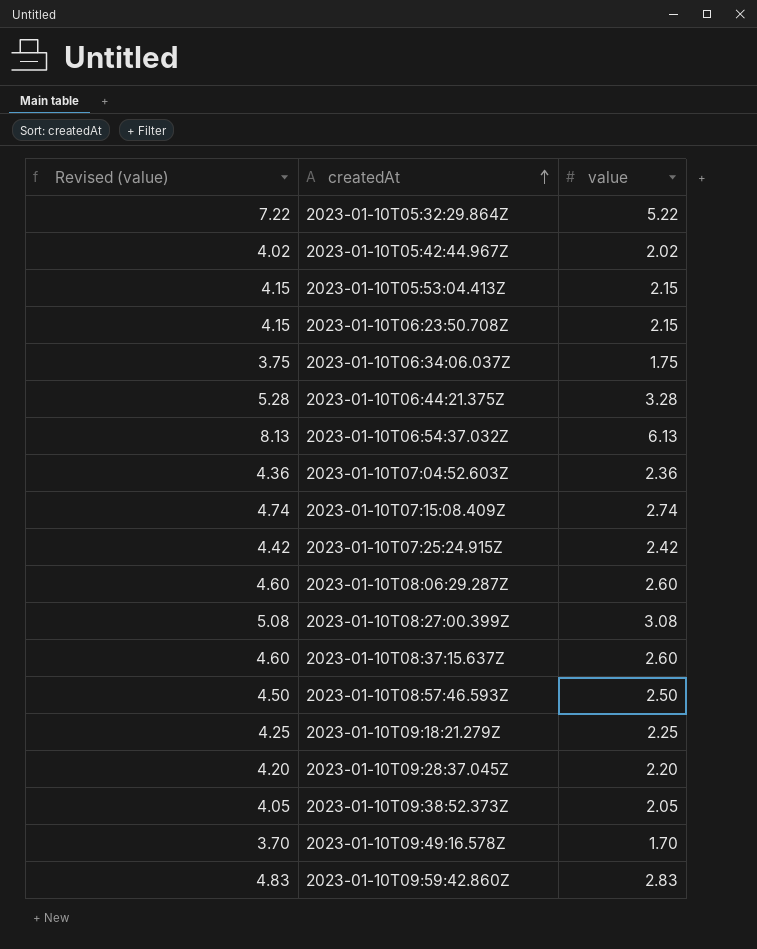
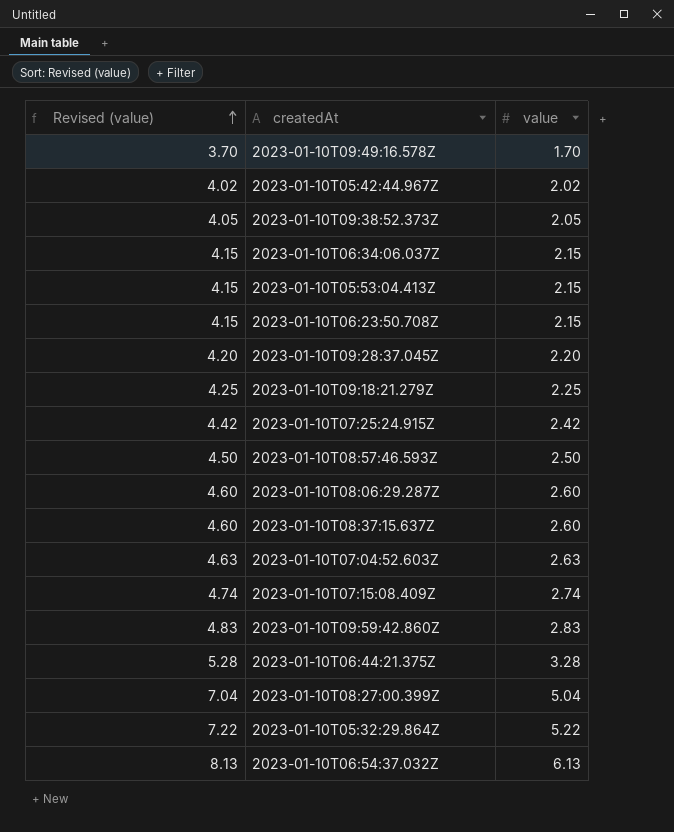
row order: createdAt ascending -> Revised (value) ascending
2023-01-10T06:34:06.037Z | Revised (value): 3.75 -> 4.15
2023-01-10T06:34:06.037Z | value: 1.75 -> 2.15
2023-01-10T07:04:52.603Z | Revised (value): 4.36 -> 4.63
2023-01-10T07:04:52.603Z | value: 2.36 -> 2.63
2023-01-10T08:27:00.399Z | Revised (value): 5.08 -> 7.04
2023-01-10T08:27:00.399Z | value: 3.08 -> 5.04

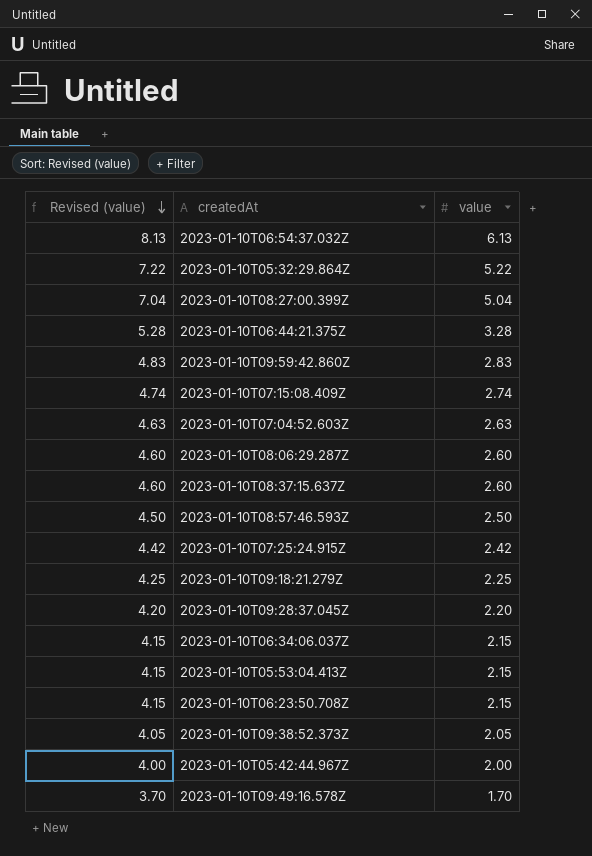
row order: Revised (value) ascending -> Revised (value) descending
2023-01-10T05:42:44.967Z | Revised (value): 4.02 -> 4.00
2023-01-10T05:42:44.967Z | value: 2.02 -> 2.00

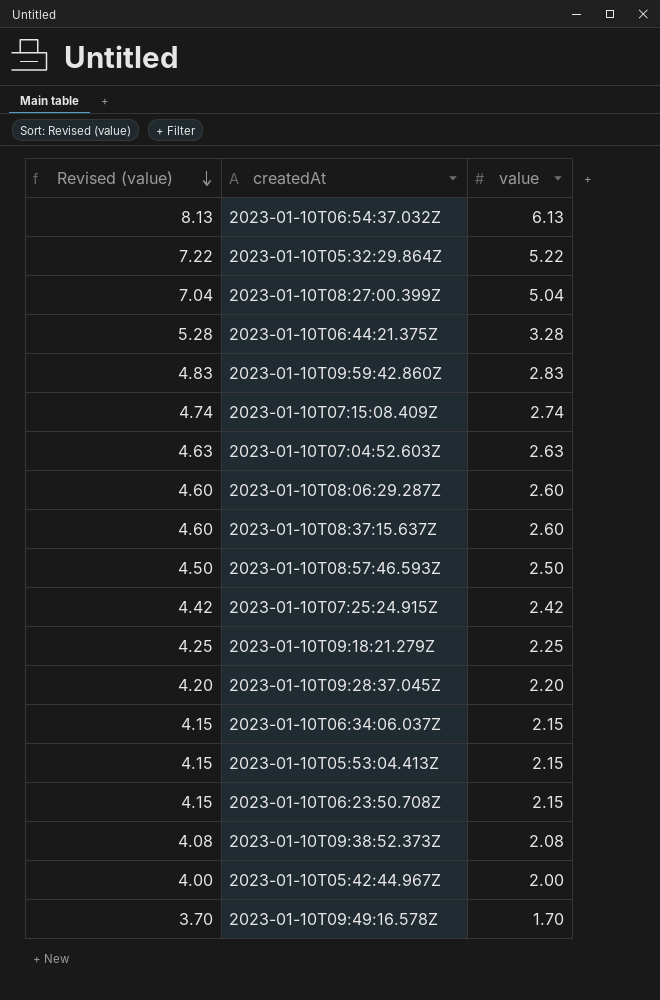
2023-01-10T09:38:52.373Z | Revised (value): 4.05 -> 4.08
2023-01-10T09:38:52.373Z | value: 2.05 -> 2.08

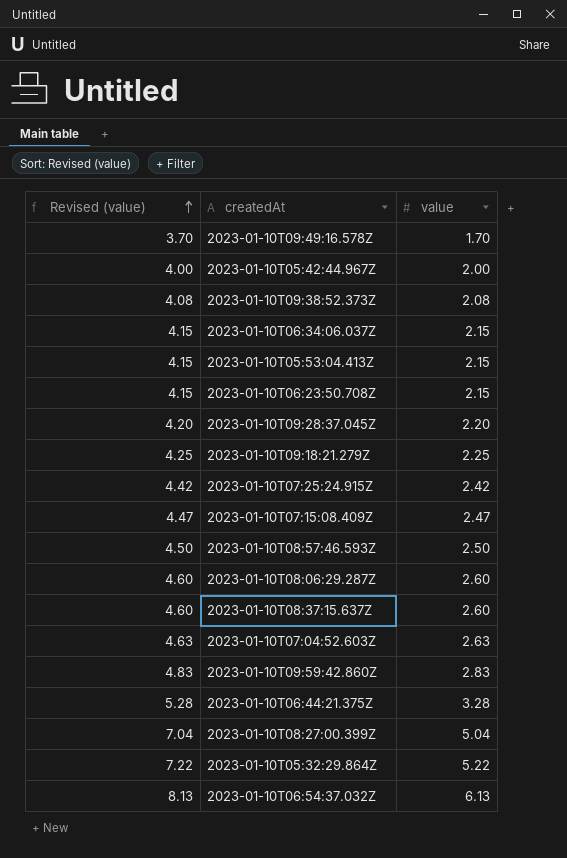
row order: Revised (value) descending -> Revised (value) ascending
2023-01-10T07:15:08.409Z | Revised (value): 4.74 -> 4.47
2023-01-10T07:15:08.409Z | value: 2.74 -> 2.47

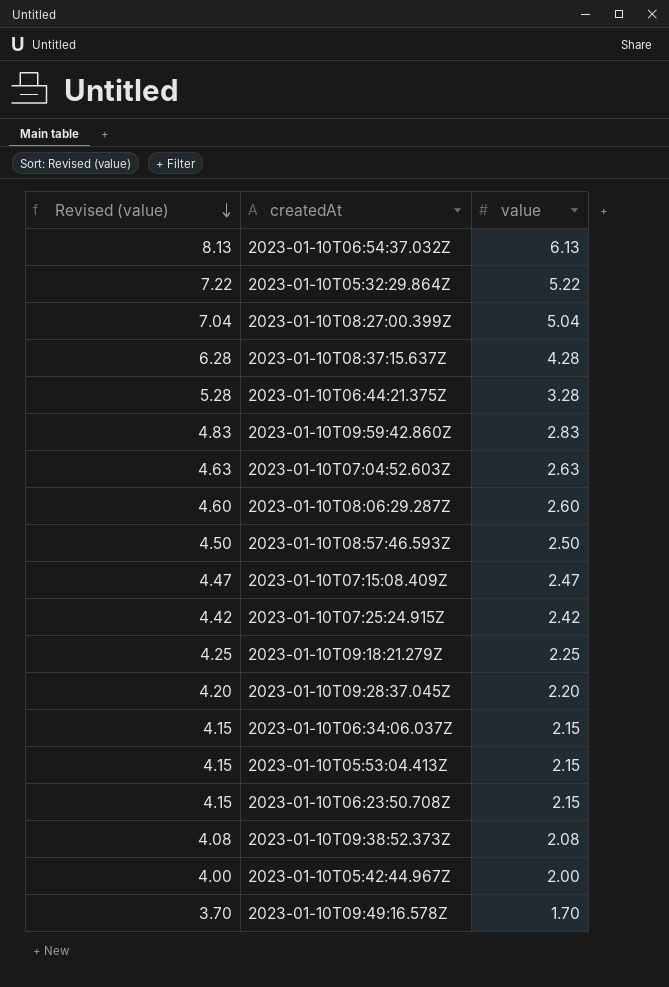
row order: Revised (value) ascending -> Revised (value) descending
2023-01-10T08:37:15.637Z | Revised (value): 4.60 -> 6.28
2023-01-10T08:37:15.637Z | value: 2.60 -> 4.28

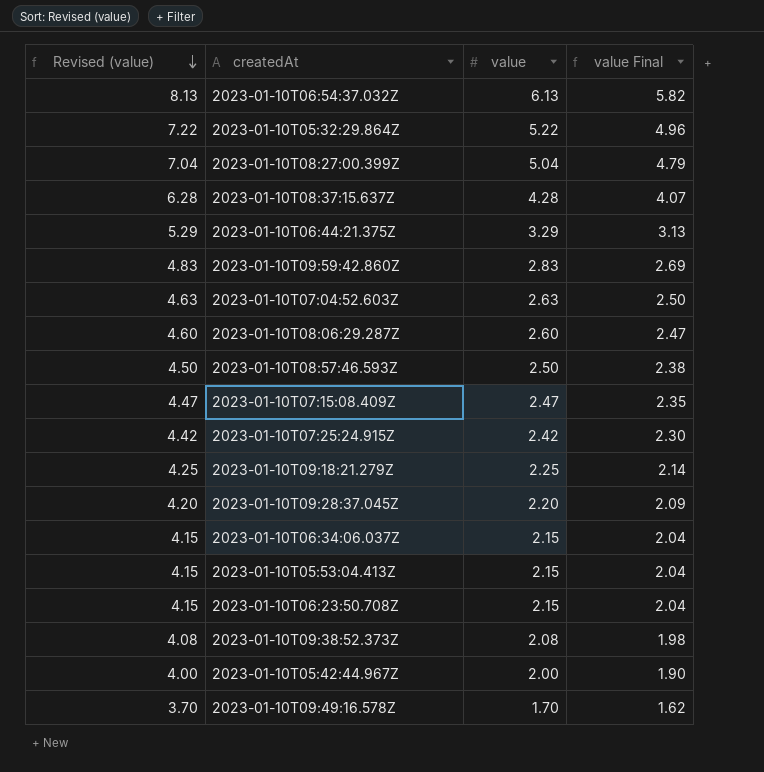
column value Final | formula: none -> [value] * 0.95
2023-01-10T06:44:21.375Z | Revised (value): 5.28 -> 5.29
2023-01-10T06:44:21.375Z | value: 3.28 -> 3.29

